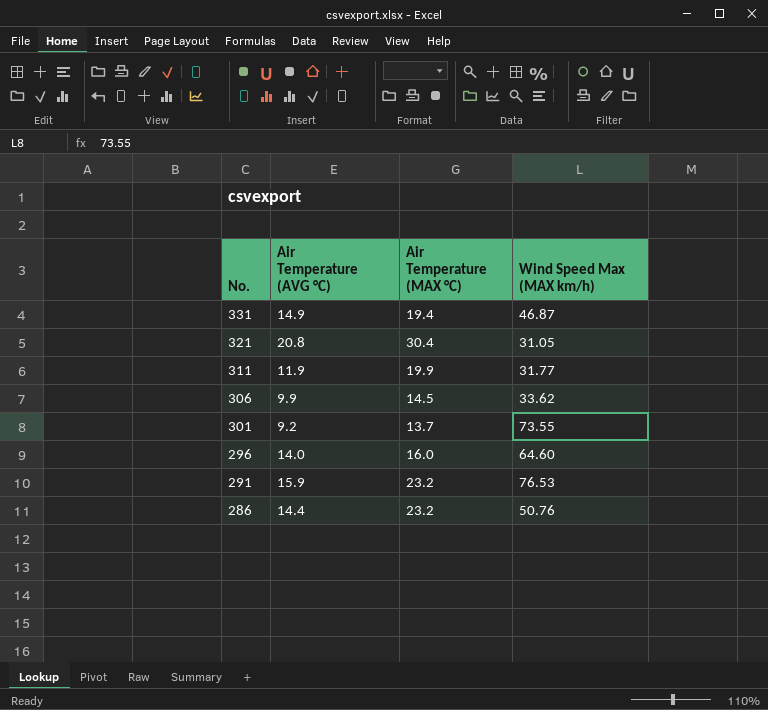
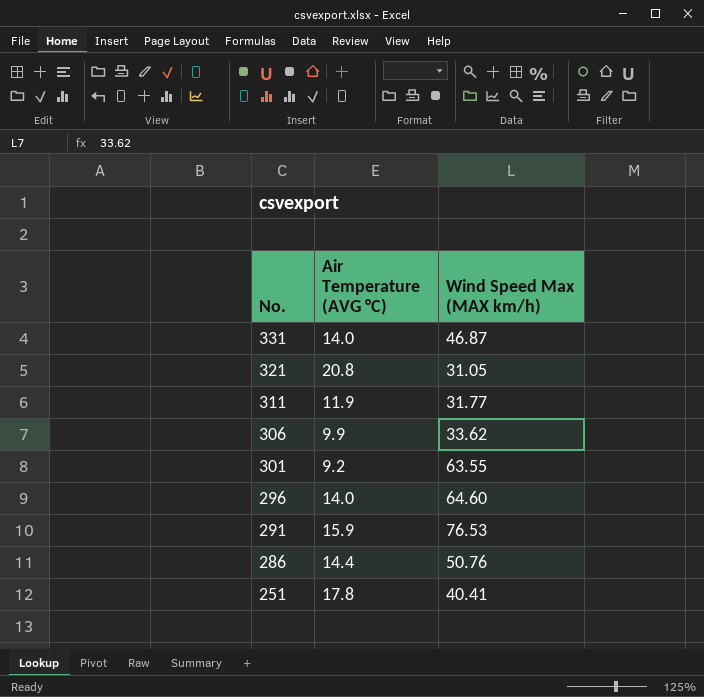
column Air Temperature (MAX °C) | position: 3 -> none
331 | Air Temperature (AVG °C): 14.9 -> 14.0
301 | Wind Speed Max (MAX km/h): 73.55 -> 63.55
row 251: none -> 17.8 | 40.41

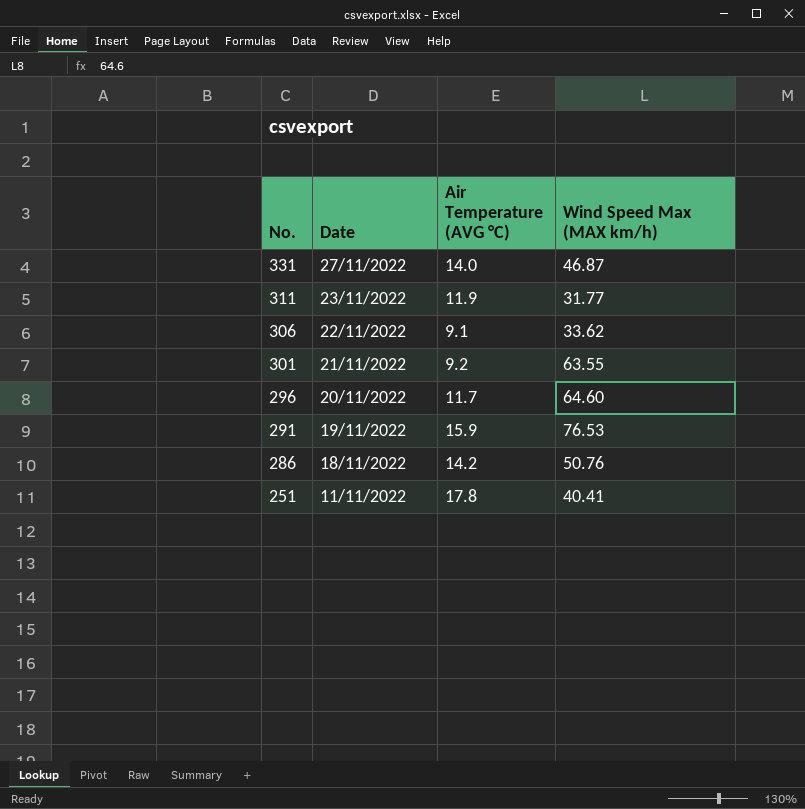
column Date | position: none -> 2
row 321: 20.8 | 31.05 -> none
306 | Air Temperature (AVG °C): 9.9 -> 9.1
296 | Air Temperature (AVG °C): 14.0 -> 11.7
286 | Air Temperature (AVG °C): 14.4 -> 14.2

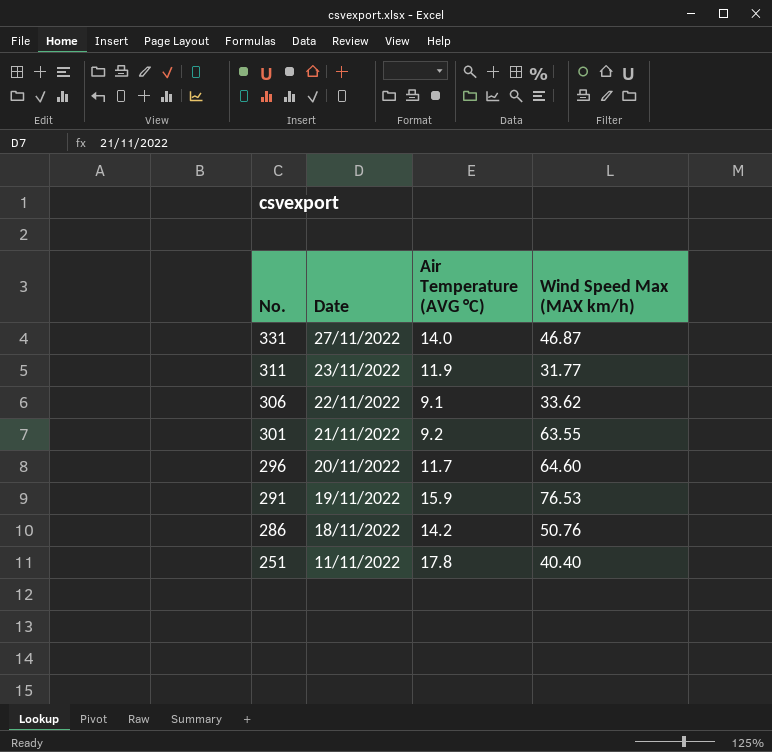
251 | Wind Speed Max (MAX km/h): 40.41 -> 40.40

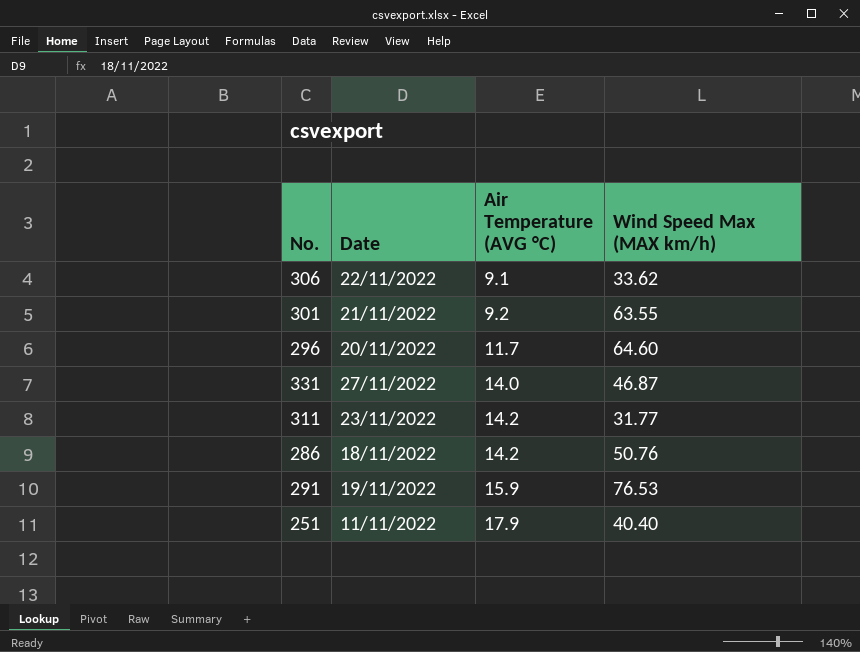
row order: No. descending -> Air Temperature (AVG °C) ascending
311 | Air Temperature (AVG °C): 11.9 -> 14.2
251 | Air Temperature (AVG °C): 17.8 -> 17.9

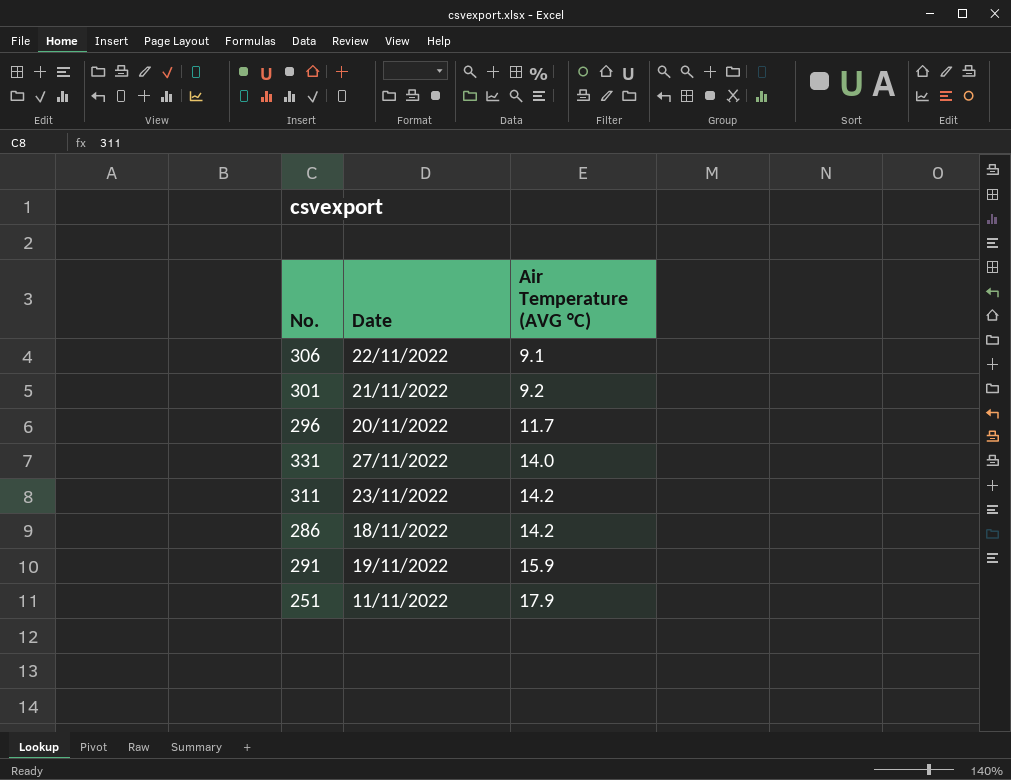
column Wind Speed Max (MAX km/h) | position: 4 -> none

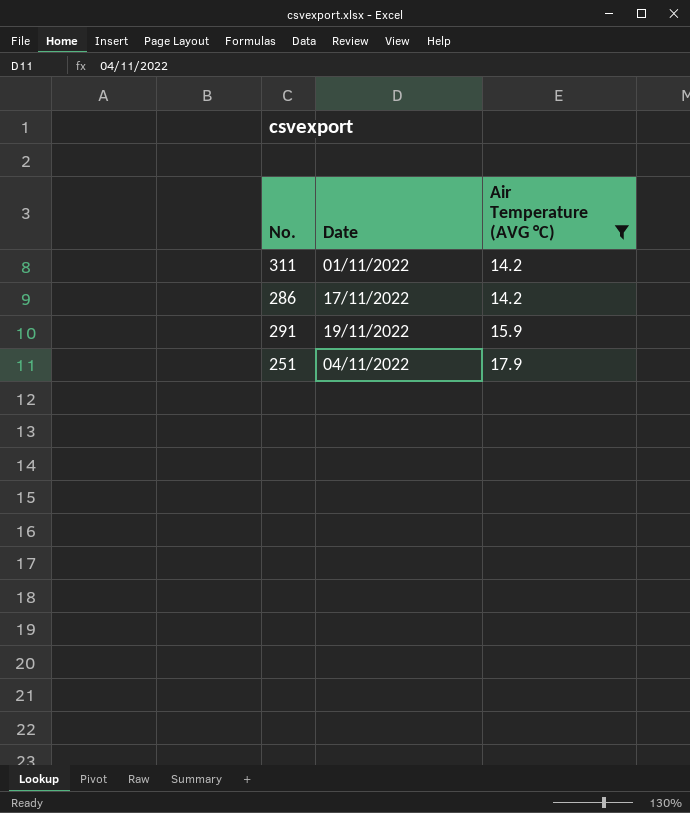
filter: none -> Air Temperature (AVG °C) >= 14.2
311 | Date: 23/11/2022 -> 01/11/2022
286 | Date: 18/11/2022 -> 17/11/2022
251 | Date: 11/11/2022 -> 04/11/2022

